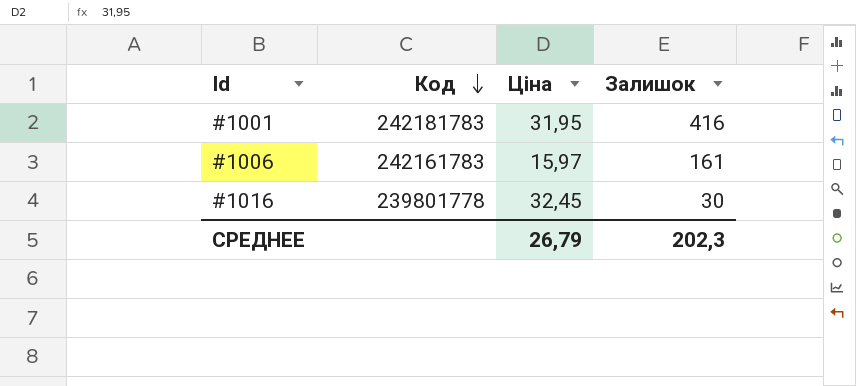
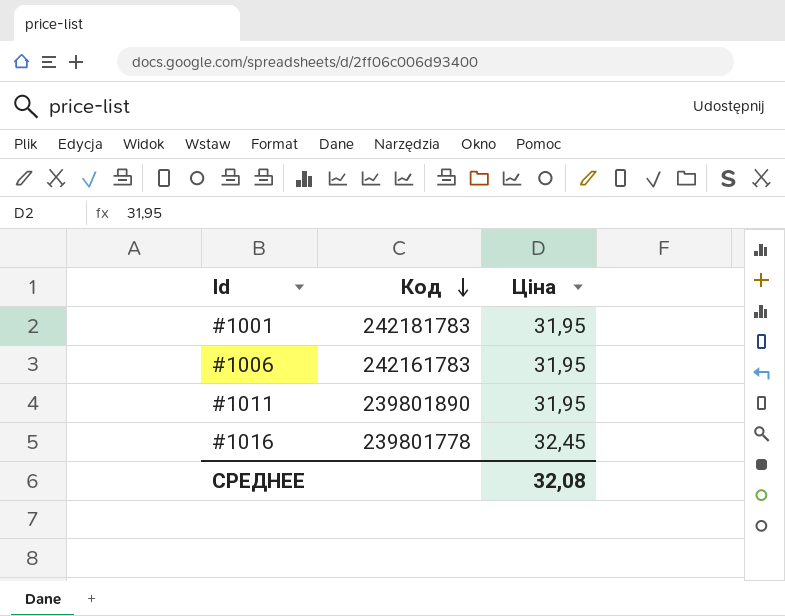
column Залишок | position: 4 -> none
#1006 | Ціна: 15,97 -> 31,95
row #1011: none -> 239801890 | 31,95
СРЕДНЕЕ | Ціна: 26,79 -> 32,08

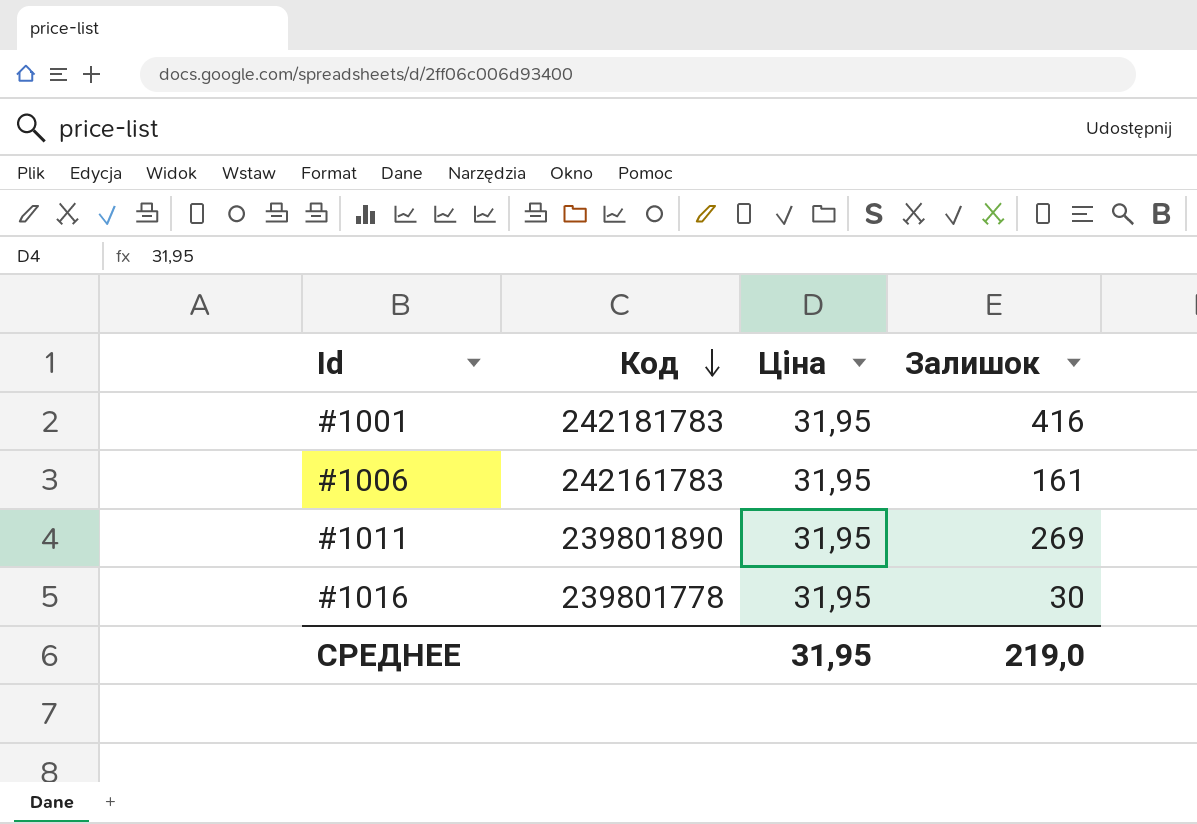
column Залишок | position: none -> 4
#1016 | Ціна: 32,45 -> 31,95
СРЕДНЕЕ | Ціна: 32,08 -> 31,95

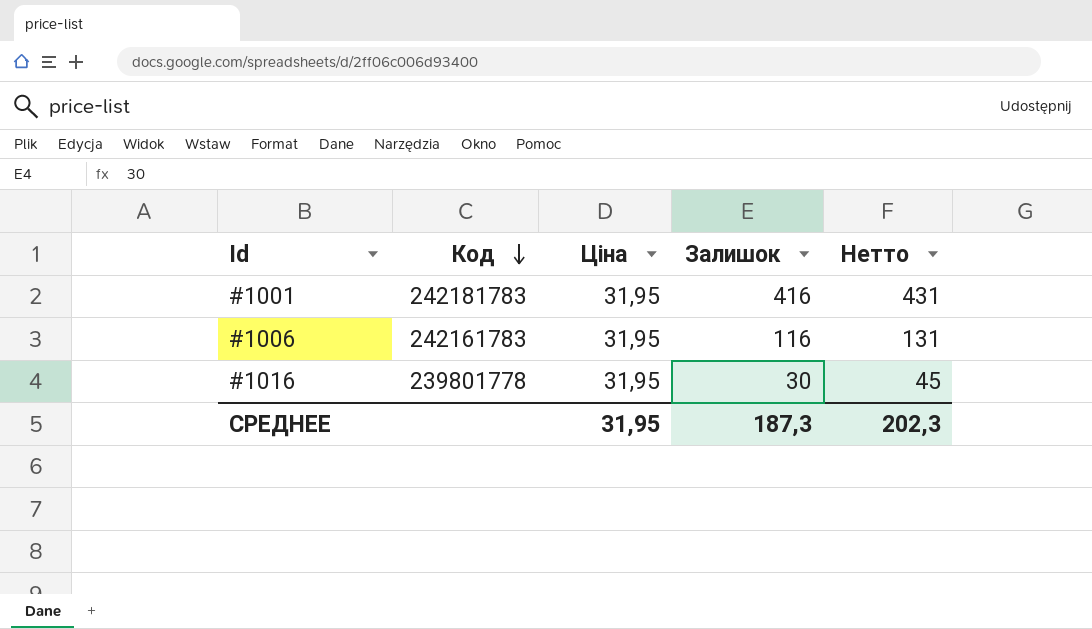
column Нетто | formula: none -> [Залишок] + 15
row #1011: 239801890 | 31,95 | 269 -> none
#1006 | Залишок: 161 -> 116
СРЕДНЕЕ | Залишок: 219,0 -> 187,3

